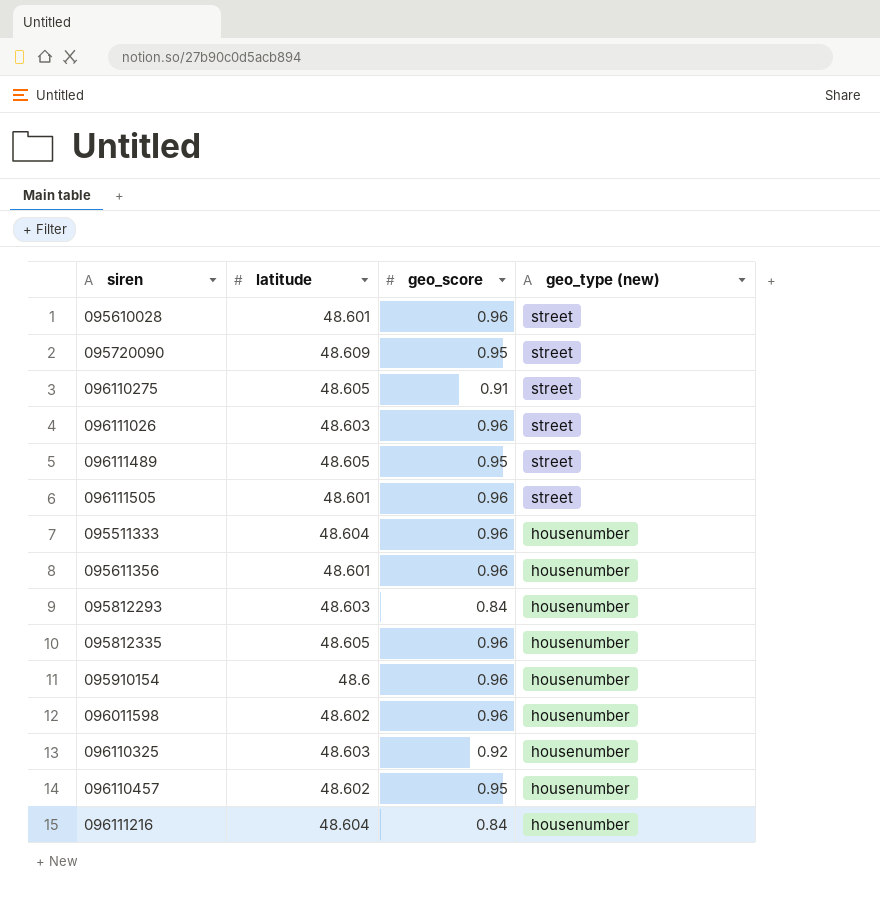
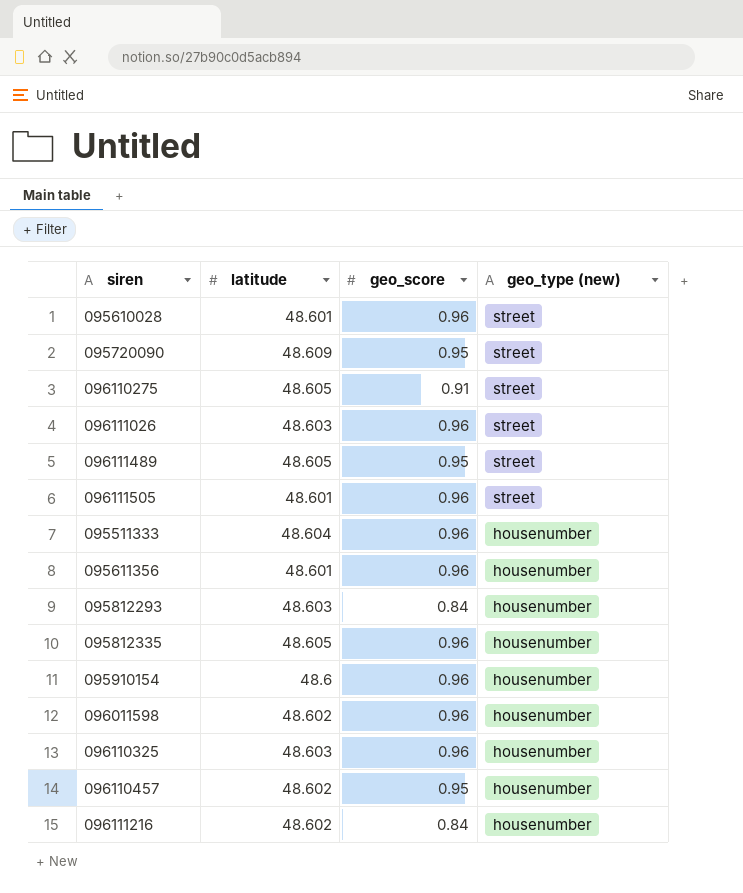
096110325 | geo_score: 0.92 -> 0.96
096111216 | latitude: 48.604 -> 48.602

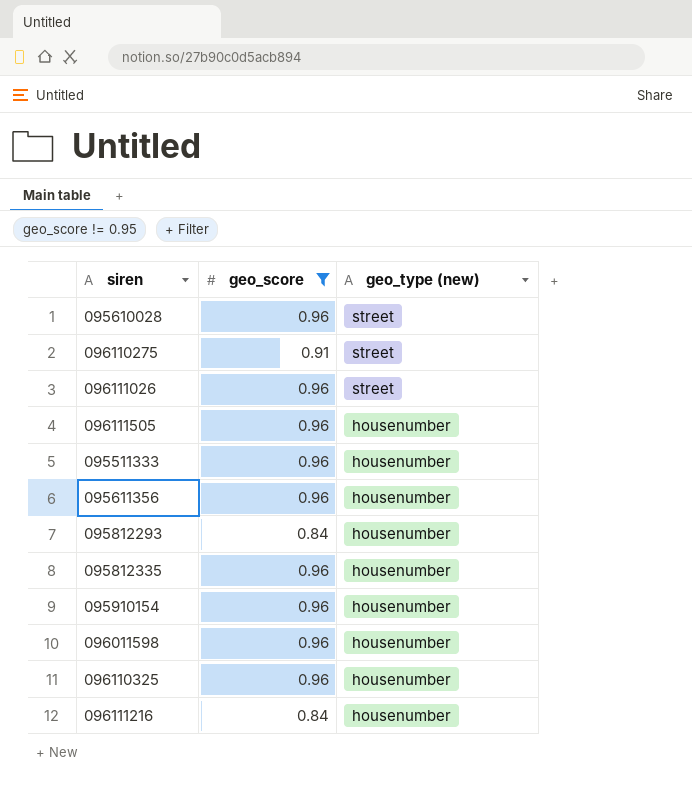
filter: none -> geo_score != 0.95
column latitude | position: 2 -> none
096111505 | geo_type (new): street -> housenumber

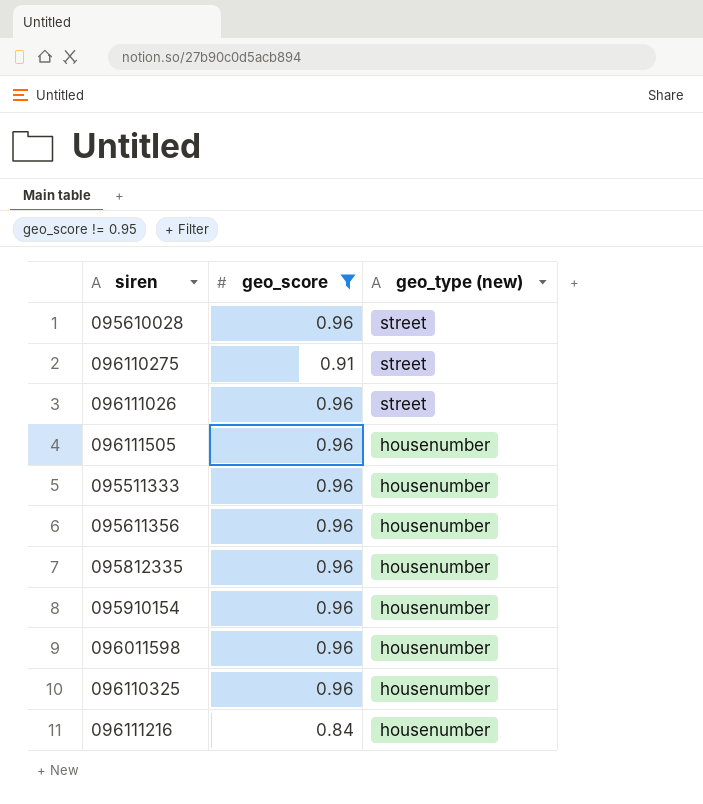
row 095812293: 0.84 | housenumber -> none

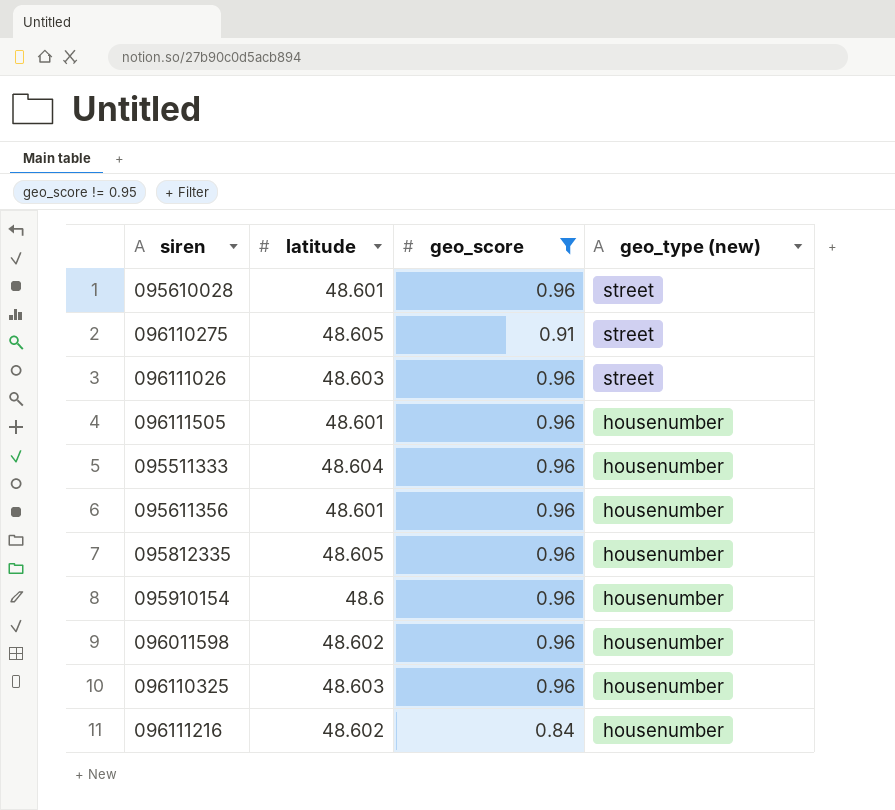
column latitude | position: none -> 2

